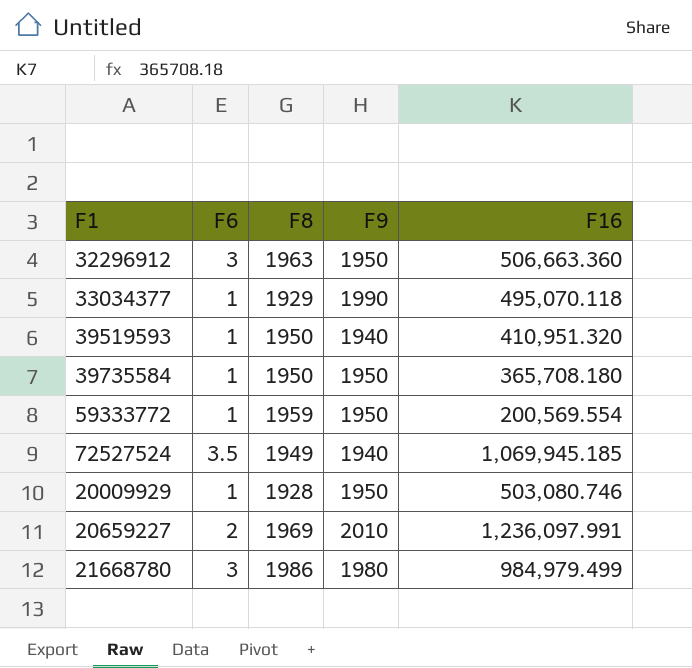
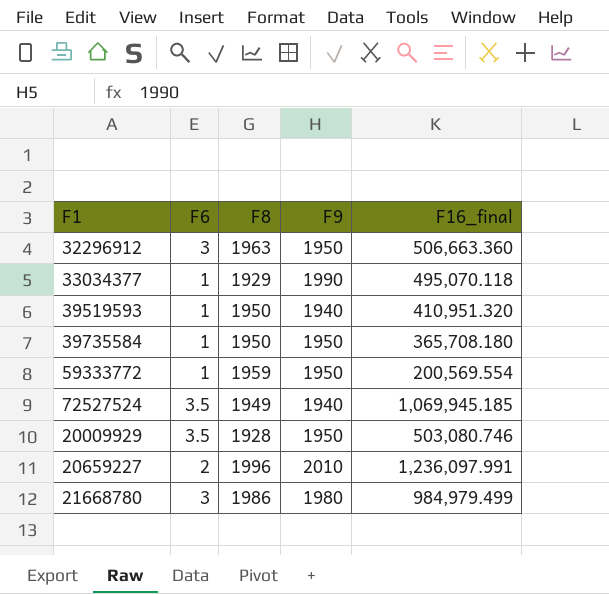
column name: F16 -> F16_final
20009929 | F6: 1 -> 3.5
20659227 | F8: 1969 -> 1996

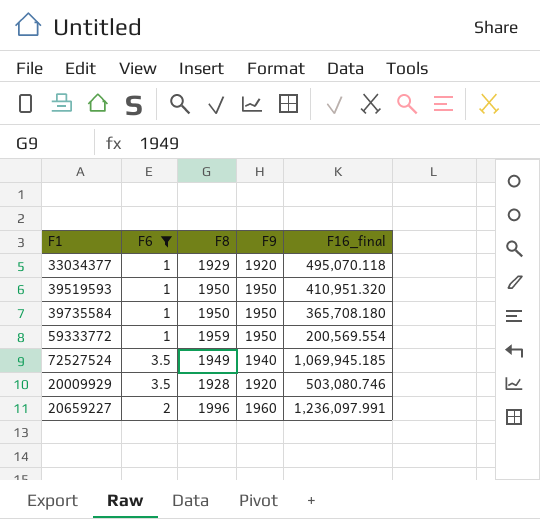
filter: none -> F6 != 3
33034377 | F9: 1990 -> 1920
39519593 | F9: 1940 -> 1950
20009929 | F9: 1950 -> 1920
20659227 | F9: 2010 -> 1960

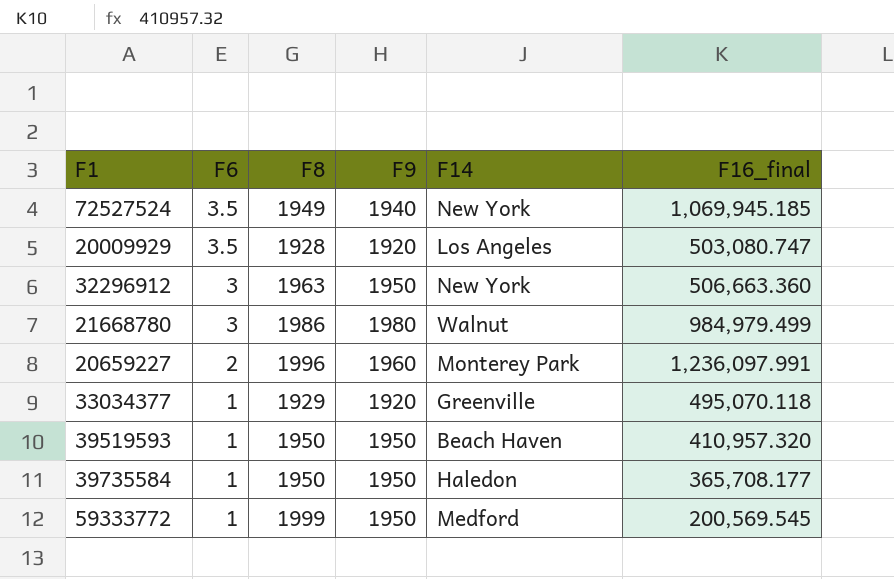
filter: F6 != 3 -> none
row order: none -> F6 descending
column F14 | position: none -> 5
20009929 | F16_final: 503,080.746 -> 503,080.747
39519593 | F16_final: 410,951.320 -> 410,957.320
39735584 | F16_final: 365,708.180 -> 365,708.177
59333772 | F8: 1959 -> 1999
59333772 | F16_final: 200,569.554 -> 200,569.545

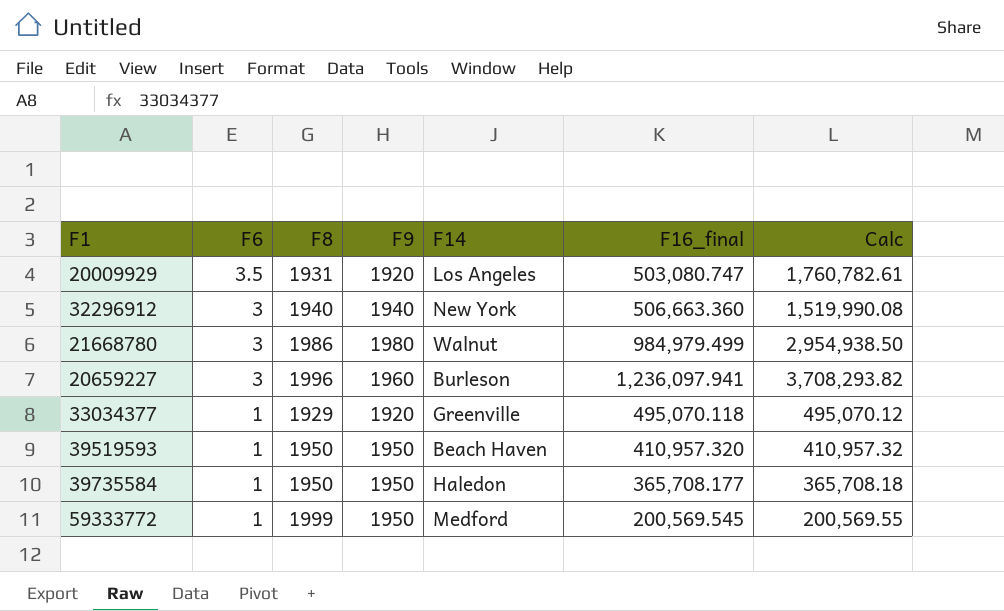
column Calc | formula: none -> [F6] * [F16_final]
row 72527524: 3.5 | 1949 | 1940 | New York | 1,069,945.185 -> none
20009929 | F8: 1928 -> 1931
32296912 | F8: 1963 -> 1940
32296912 | F9: 1950 -> 1940
20659227 | F6: 2 -> 3
20659227 | F14: Monterey Park -> Burleson
20659227 | F16_final: 1,236,097.991 -> 1,236,097.941

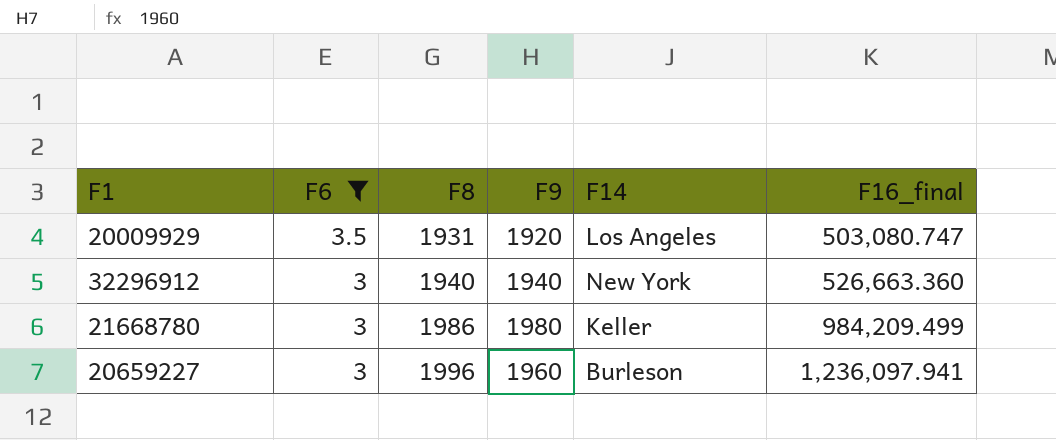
filter: none -> F6 != 1
column Calc | formula: [F6] * [F16_final] -> none
32296912 | F16_final: 506,663.360 -> 526,663.360
21668780 | F14: Walnut -> Keller
21668780 | F16_final: 984,979.499 -> 984,209.499

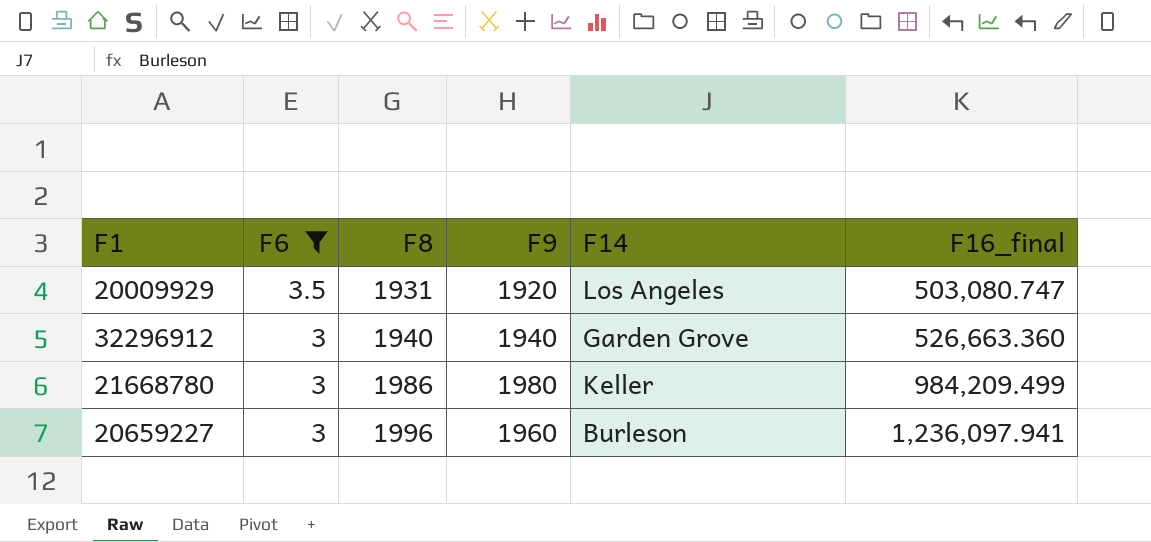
32296912 | F14: New York -> Garden Grove

